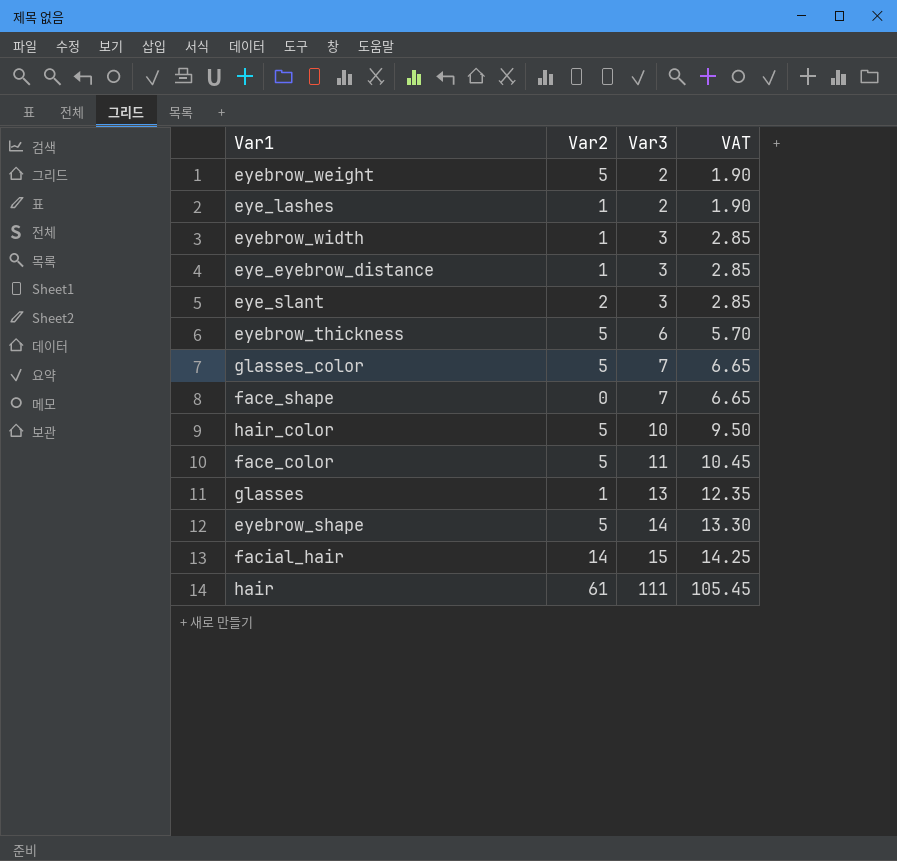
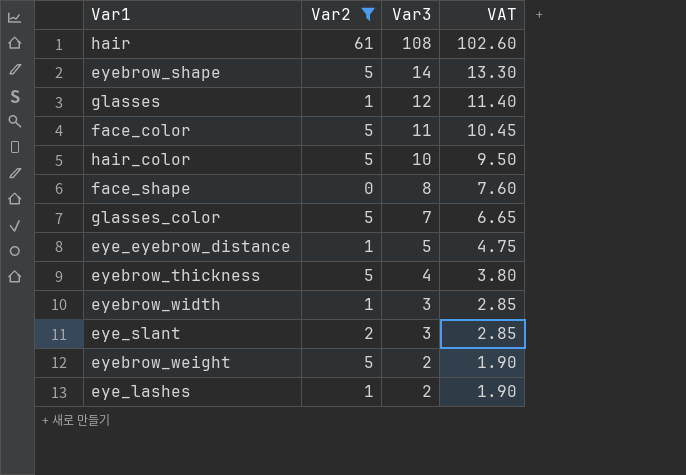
filter: none -> Var2 != 14
row order: Var3 ascending -> Var3 descending
hair | Var3: 111 -> 108
hair | VAT: 105.45 -> 102.60
glasses | Var3: 13 -> 12
glasses | VAT: 12.35 -> 11.40
face_shape | Var3: 7 -> 8
face_shape | VAT: 6.65 -> 7.60
eye_eyebrow_distance | Var3: 3 -> 5
eye_eyebrow_distance | VAT: 2.85 -> 4.75
eyebrow_thickness | Var3: 6 -> 4
eyebrow_thickness | VAT: 5.70 -> 3.80

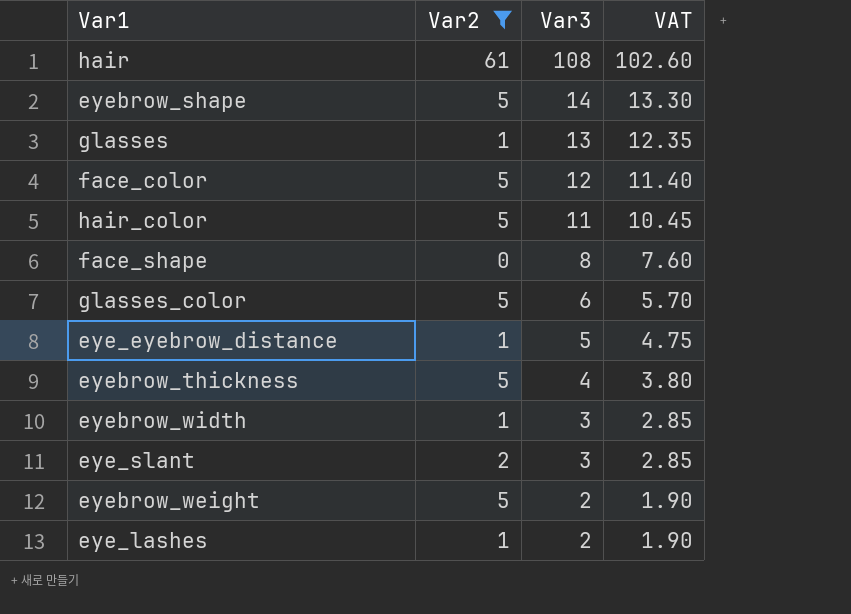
glasses | Var3: 12 -> 13
glasses | VAT: 11.40 -> 12.35
face_color | Var3: 11 -> 12
face_color | VAT: 10.45 -> 11.40
hair_color | Var3: 10 -> 11
hair_color | VAT: 9.50 -> 10.45
glasses_color | Var3: 7 -> 6
glasses_color | VAT: 6.65 -> 5.70

